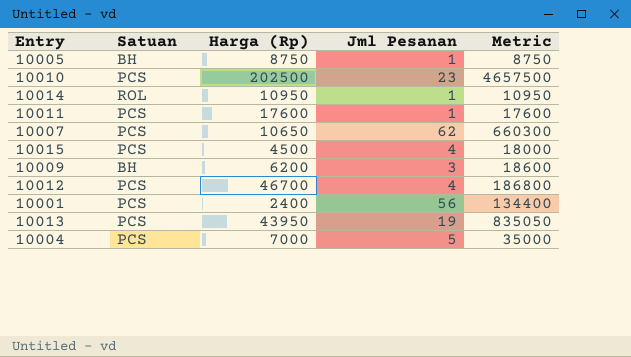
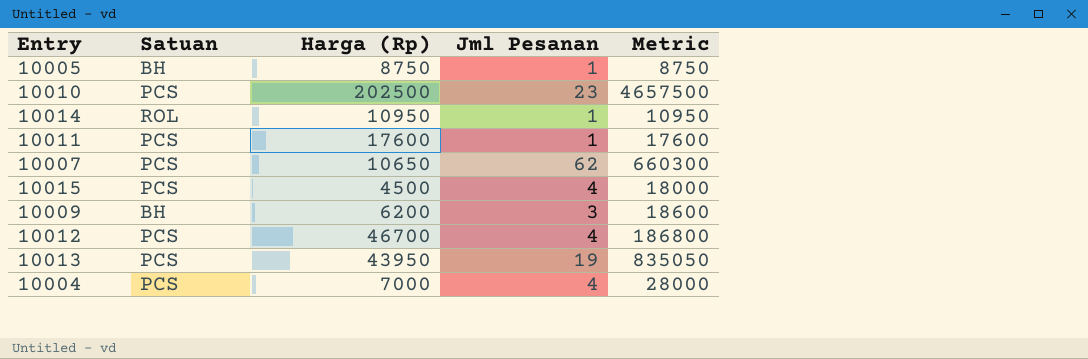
row 10001: PCS | 2400 | 56 | 134400 -> none
10004 | Jml Pesanan: 5 -> 4
10004 | Metric: 35000 -> 28000

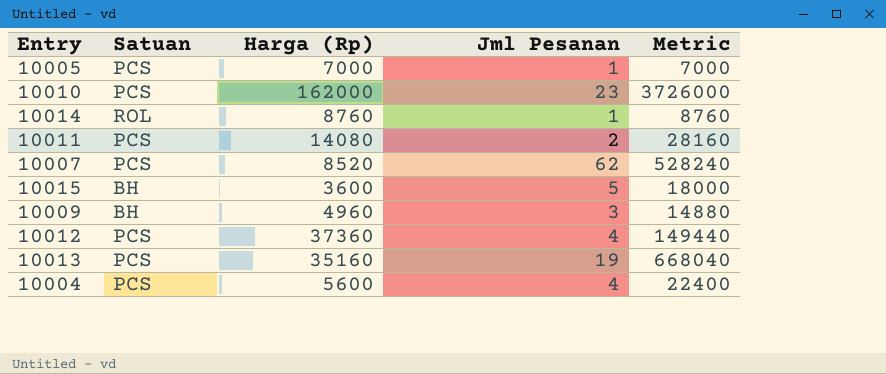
10005 | Satuan: BH -> PCS
10005 | Harga (Rp): 8750 -> 7000
10005 | Metric: 8750 -> 7000
10010 | Harga (Rp): 202500 -> 162000
10010 | Metric: 4657500 -> 3726000
10014 | Harga (Rp): 10950 -> 8760
10014 | Metric: 10950 -> 8760
10011 | Harga (Rp): 17600 -> 14080
10011 | Jml Pesanan: 1 -> 2
10011 | Metric: 17600 -> 28160
10007 | Harga (Rp): 10650 -> 8520
10007 | Metric: 660300 -> 528240
10015 | Satuan: PCS -> BH
10015 | Harga (Rp): 4500 -> 3600
10015 | Jml Pesanan: 4 -> 5
10009 | Harga (Rp): 6200 -> 4960
10009 | Metric: 18600 -> 14880
10012 | Harga (Rp): 46700 -> 37360
10012 | Metric: 186800 -> 149440
10013 | Harga (Rp): 43950 -> 35160
10013 | Metric: 835050 -> 668040
10004 | Harga (Rp): 7000 -> 5600
10004 | Metric: 28000 -> 22400

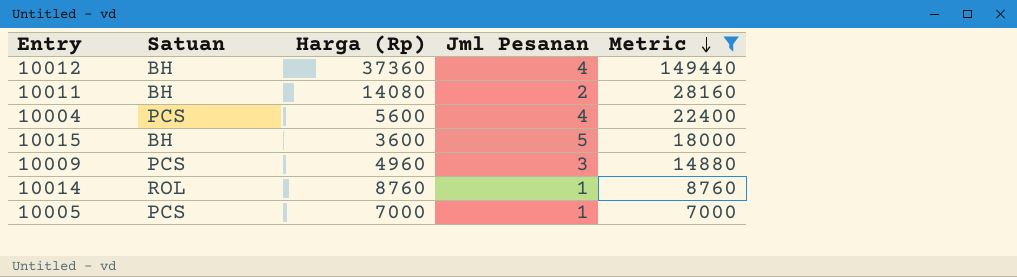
filter: none -> Metric <= 149440
row order: none -> Metric descending
10012 | Satuan: PCS -> BH
10011 | Satuan: PCS -> BH
10009 | Satuan: BH -> PCS

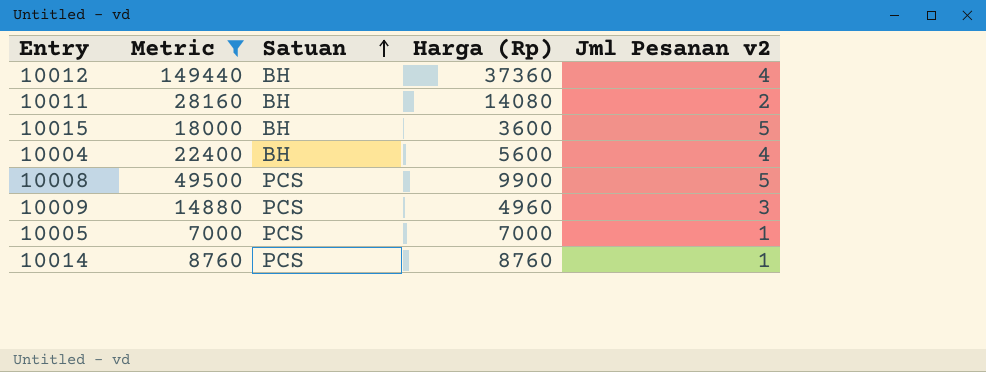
row order: Metric descending -> Satuan ascending
column Metric | position: 5 -> 2
column name: Jml Pesanan -> Jml Pesanan v2
10004 | Satuan: PCS -> BH
row 10008: none -> 49500 | PCS | 9900 | 5
10014 | Satuan: ROL -> PCS

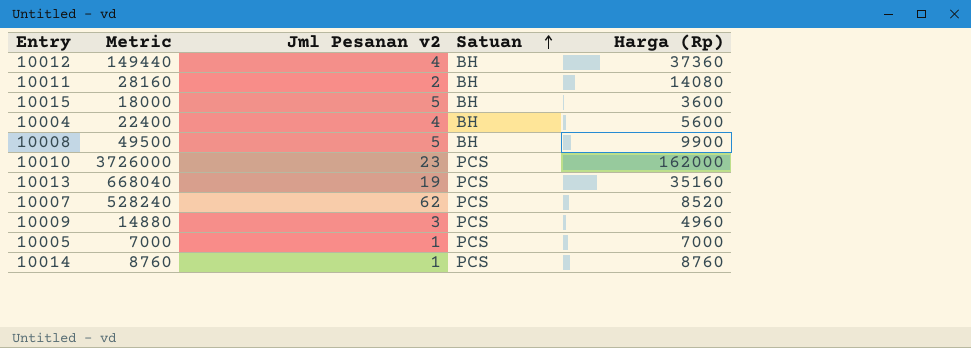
filter: Metric <= 149440 -> none
column Jml Pesanan v2 | position: 5 -> 3
10008 | Satuan: PCS -> BH

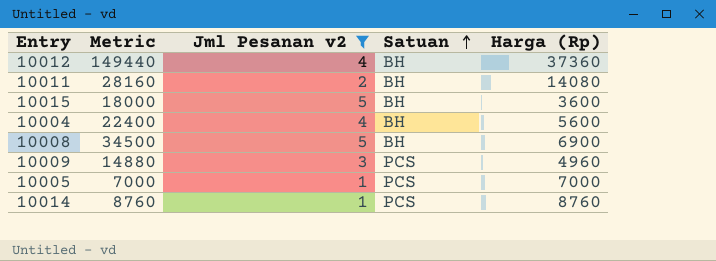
filter: none -> Jml Pesanan v2 <= 5
10008 | Metric: 49500 -> 34500
10008 | Harga (Rp): 9900 -> 6900

